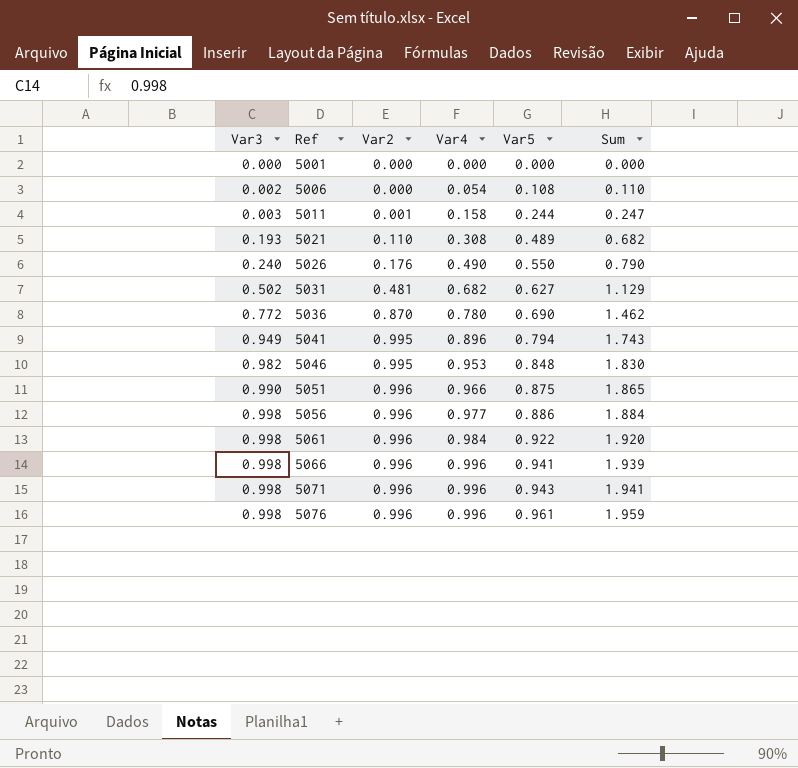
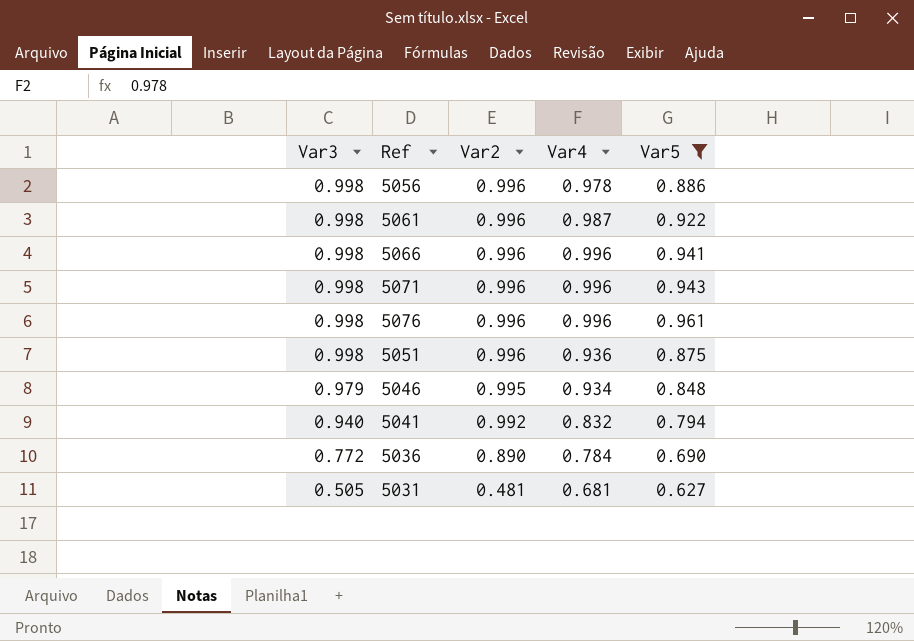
filter: none -> Var5 >= 0.627
row order: Var3 ascending -> Var3 descending
column Sum | formula: [Var3] + [Var5] -> none
5056 | Var4: 0.977 -> 0.978
5061 | Var4: 0.984 -> 0.987
5051 | Var3: 0.990 -> 0.998
5051 | Var4: 0.966 -> 0.936
5046 | Var3: 0.982 -> 0.979
5046 | Var4: 0.953 -> 0.934
5041 | Var3: 0.949 -> 0.940
5041 | Var2: 0.995 -> 0.992
5041 | Var4: 0.896 -> 0.832
5036 | Var2: 0.870 -> 0.890
5036 | Var4: 0.780 -> 0.784
5031 | Var3: 0.502 -> 0.505
5031 | Var4: 0.682 -> 0.681

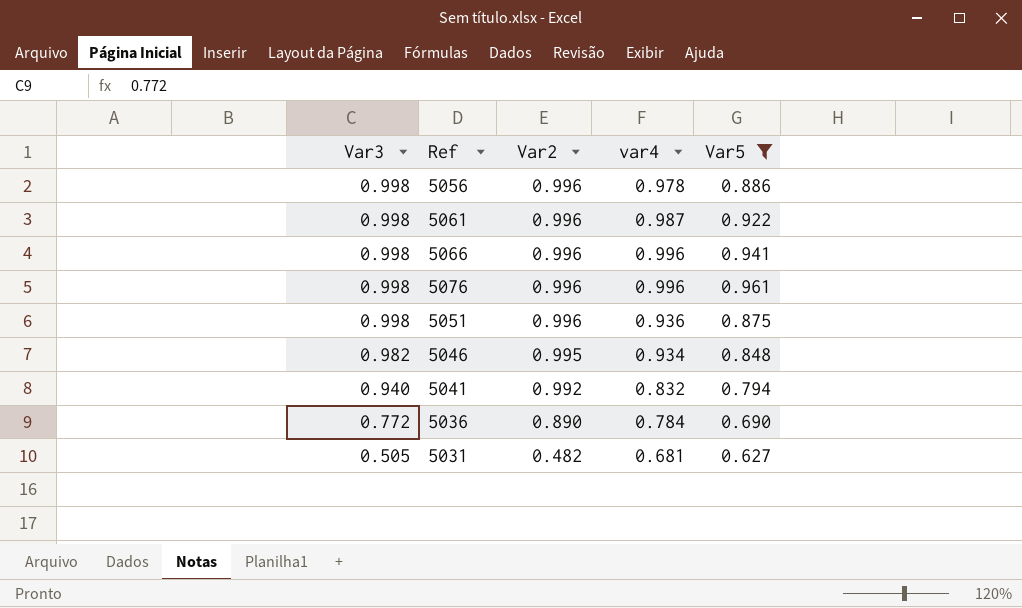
column name: Var4 -> var4
row 5071: 0.998 | 0.996 | 0.996 | 0.943 -> none
5046 | Var3: 0.979 -> 0.982
5031 | Var2: 0.481 -> 0.482

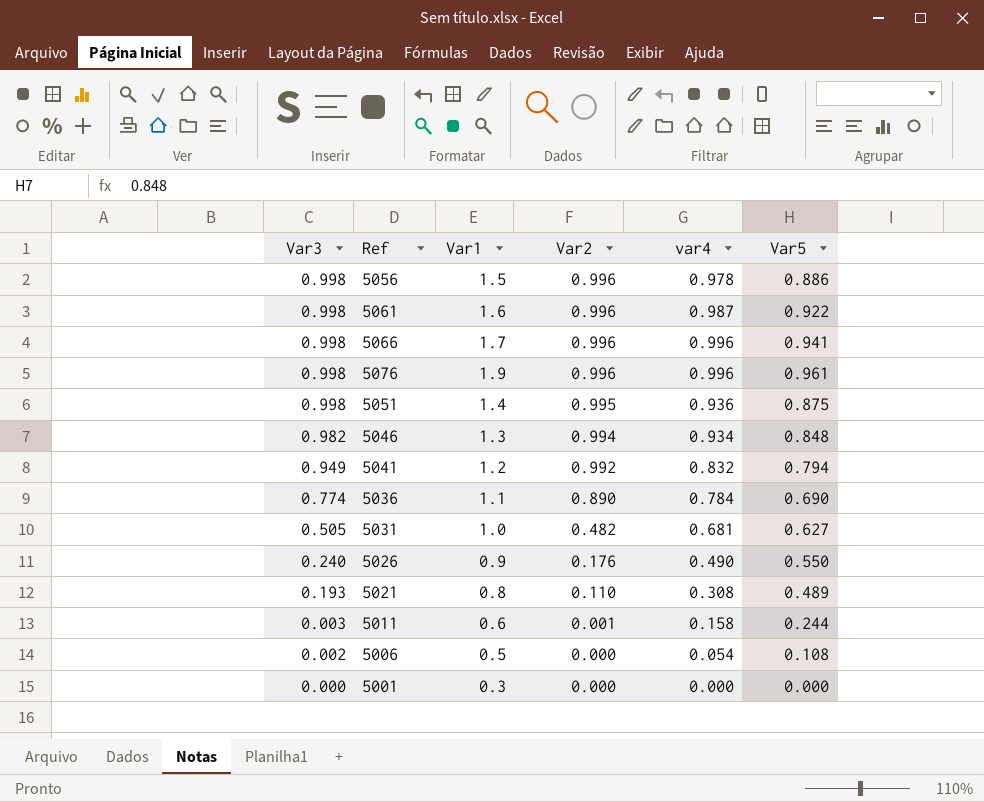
filter: Var5 >= 0.627 -> none
column Var1 | position: none -> 3
5051 | Var2: 0.996 -> 0.995
5046 | Var2: 0.995 -> 0.994
5041 | Var3: 0.940 -> 0.949
5036 | Var3: 0.772 -> 0.774

